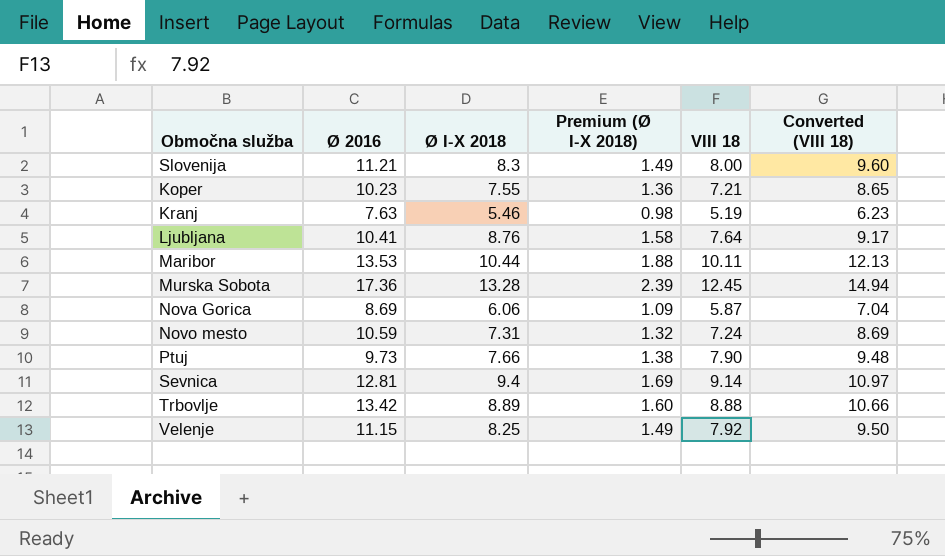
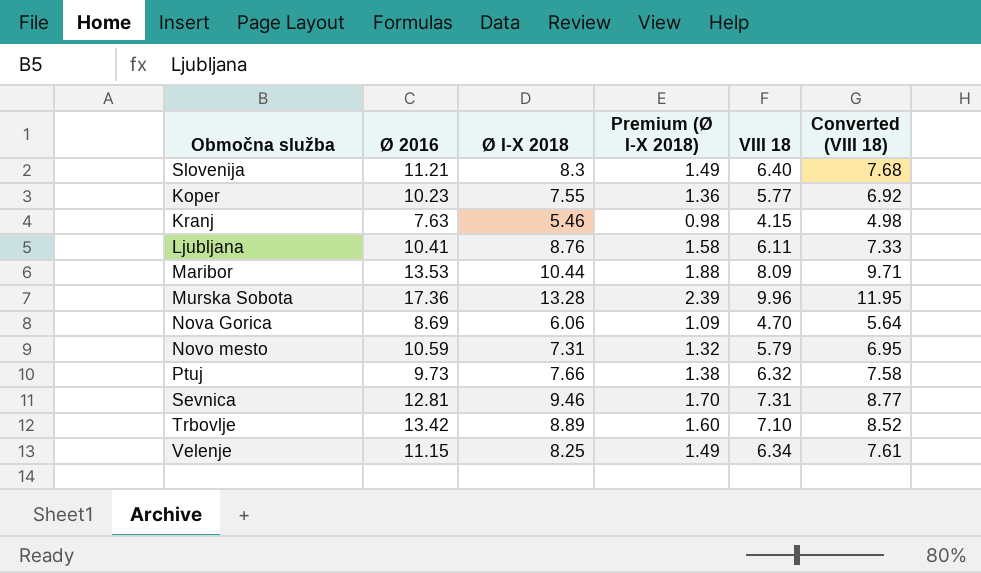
Slovenija | VIII 18: 8.00 -> 6.40
Slovenija | Converted (VIII 18): 9.60 -> 7.68
Koper | VIII 18: 7.21 -> 5.77
Koper | Converted (VIII 18): 8.65 -> 6.92
Kranj | VIII 18: 5.19 -> 4.15
Kranj | Converted (VIII 18): 6.23 -> 4.98
Ljubljana | VIII 18: 7.64 -> 6.11
Ljubljana | Converted (VIII 18): 9.17 -> 7.33
Maribor | VIII 18: 10.11 -> 8.09
Maribor | Converted (VIII 18): 12.13 -> 9.71
Murska Sobota | VIII 18: 12.45 -> 9.96
Murska Sobota | Converted (VIII 18): 14.94 -> 11.95
Nova Gorica | VIII 18: 5.87 -> 4.70
Nova Gorica | Converted (VIII 18): 7.04 -> 5.64
Novo mesto | VIII 18: 7.24 -> 5.79
Novo mesto | Converted (VIII 18): 8.69 -> 6.95
Ptuj | VIII 18: 7.90 -> 6.32
Ptuj | Converted (VIII 18): 9.48 -> 7.58
Sevnica | Ø I-X 2018: 9.4 -> 9.46
Sevnica | Premium (Ø I-X 2018): 1.69 -> 1.70
Sevnica | VIII 18: 9.14 -> 7.31
Sevnica | Converted (VIII 18): 10.97 -> 8.77
Trbovlje | VIII 18: 8.88 -> 7.10
Trbovlje | Converted (VIII 18): 10.66 -> 8.52
Velenje | VIII 18: 7.92 -> 6.34
Velenje | Converted (VIII 18): 9.50 -> 7.61

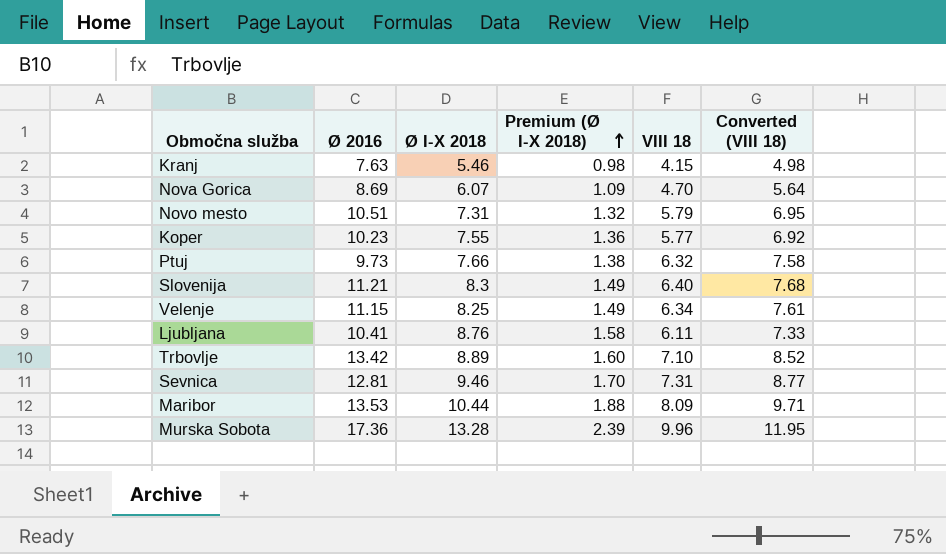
row order: none -> Premium (Ø I-X 2018) ascending
Nova Gorica | Ø I-X 2018: 6.06 -> 6.07
Novo mesto | Ø 2016: 10.59 -> 10.51

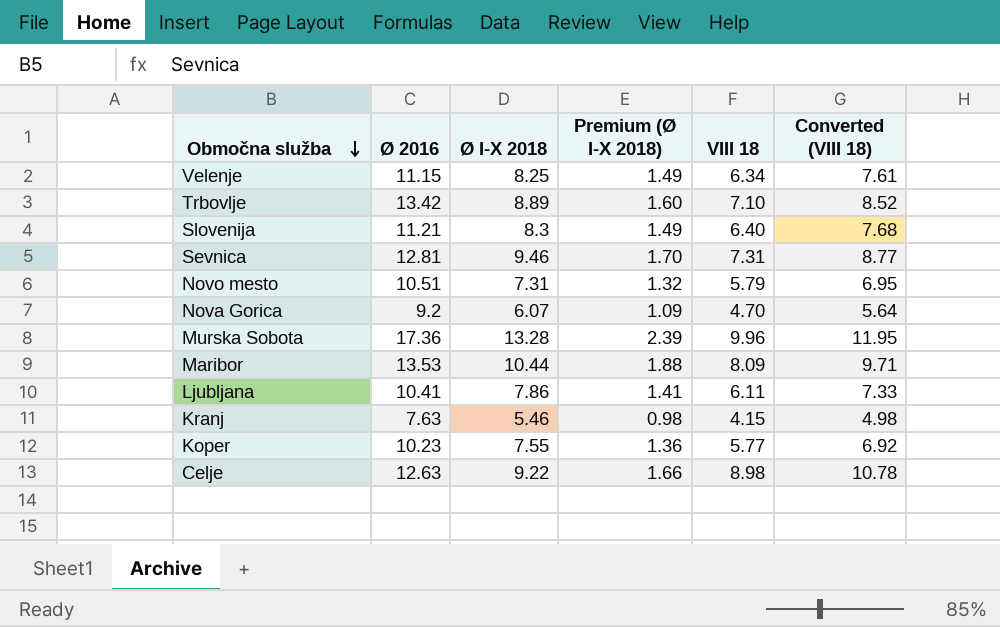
row order: Premium (Ø I-X 2018) ascending -> Območna služba descending
row Ptuj: 9.73 | 7.66 | 1.38 | 6.32 | 7.58 -> none
Nova Gorica | Ø 2016: 8.69 -> 9.2
Ljubljana | Ø I-X 2018: 8.76 -> 7.86
Ljubljana | Premium (Ø I-X 2018): 1.58 -> 1.41
row Celje: none -> 12.63 | 9.22 | 1.66 | 8.98 | 10.78

